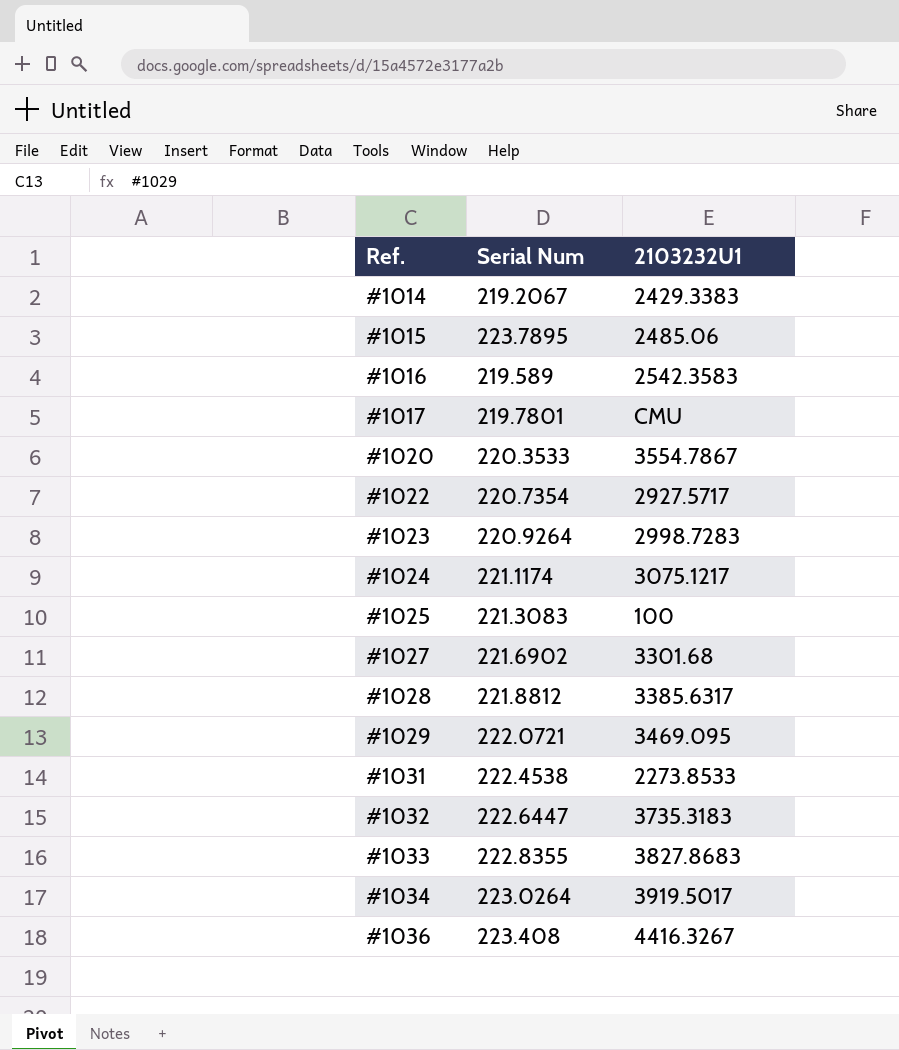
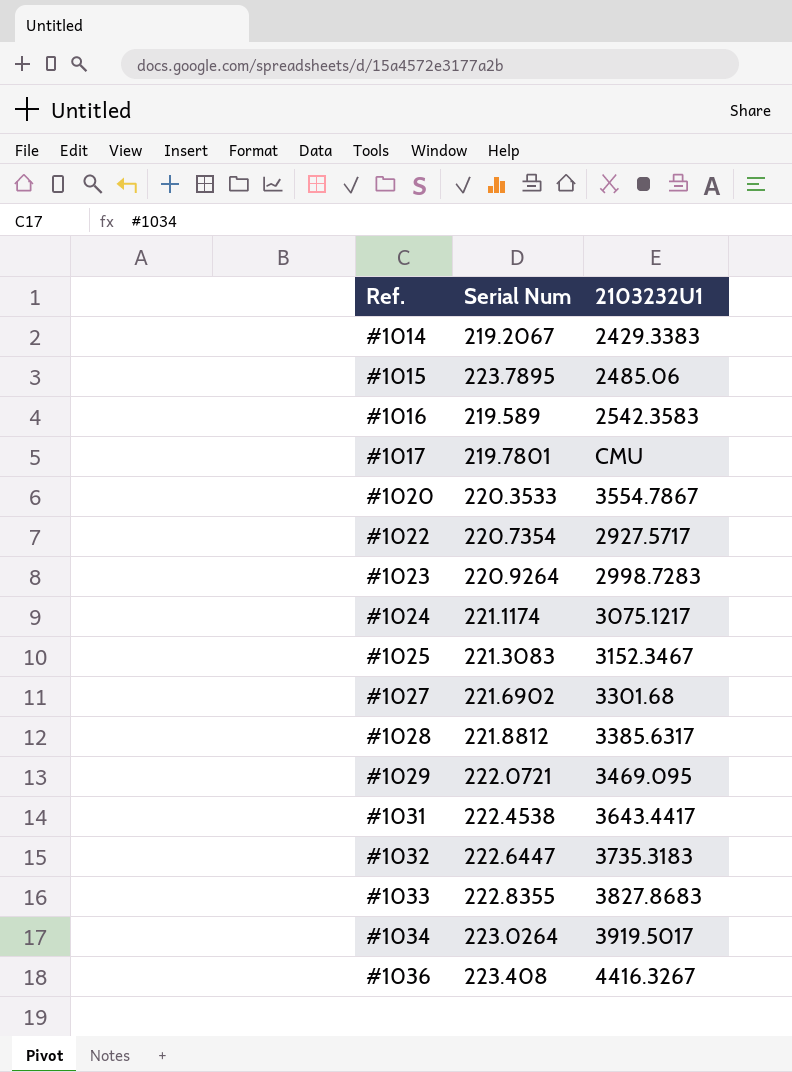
#1025 | 2103232U1: 100 -> 3152.3467
#1031 | 2103232U1: 2273.8533 -> 3643.4417

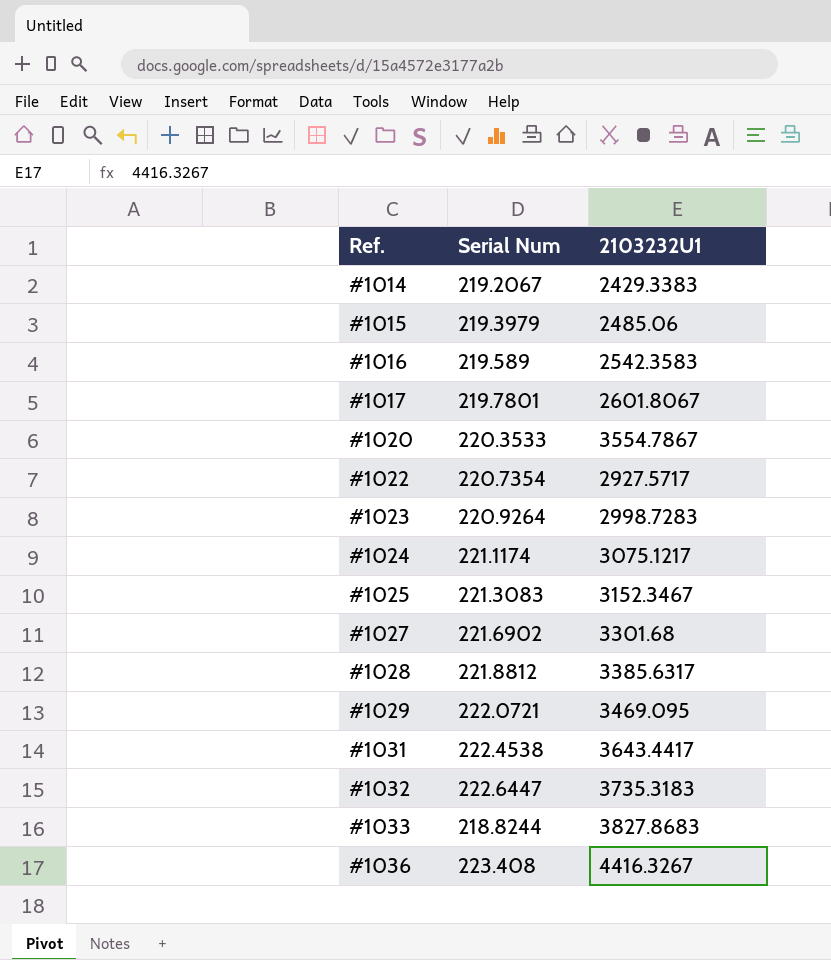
row #1034: 223.0264 | 3919.5017 -> none
#1015 | Serial Num: 223.7895 -> 219.3979
#1017 | 2103232U1: CMU -> 2601.8067
#1033 | Serial Num: 222.8355 -> 218.8244

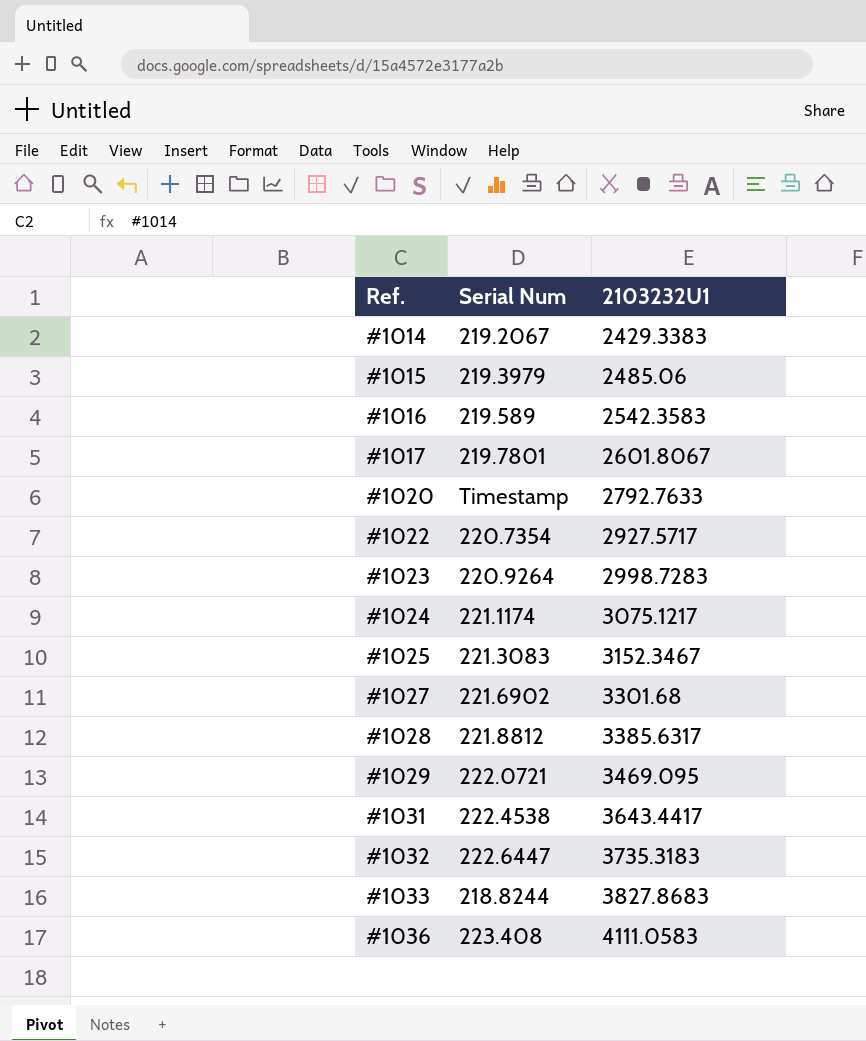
#1020 | Serial Num: 220.3533 -> Timestamp
#1020 | 2103232U1: 3554.7867 -> 2792.7633
#1036 | 2103232U1: 4416.3267 -> 4111.0583

